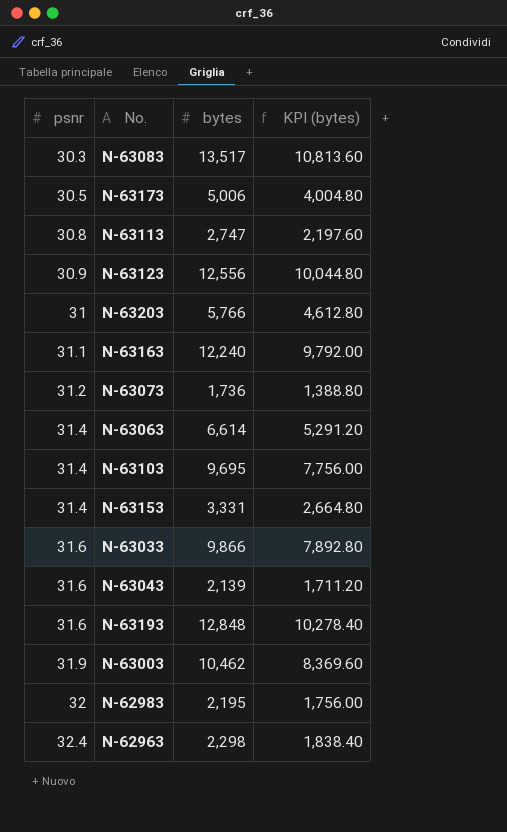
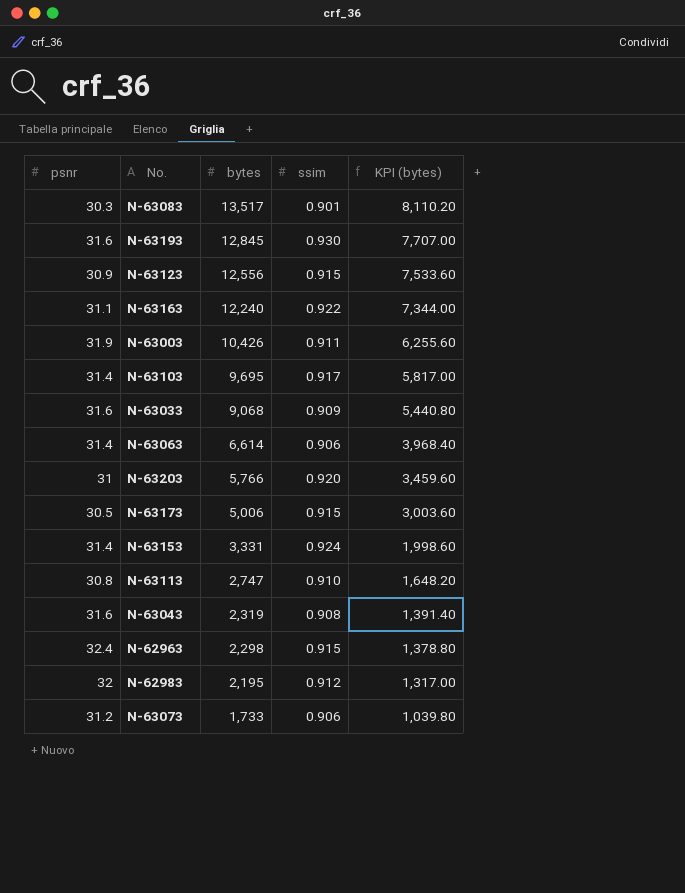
row order: psnr ascending -> bytes descending
column ssim | position: none -> 4
column KPI (bytes) | formula: [bytes] * 0.8 -> [bytes] * 0.6
N-63193 | bytes: 12,848 -> 12,845
N-63003 | bytes: 10,462 -> 10,426
N-63033 | bytes: 9,866 -> 9,068
N-63043 | bytes: 2,139 -> 2,319
N-63073 | bytes: 1,736 -> 1,733

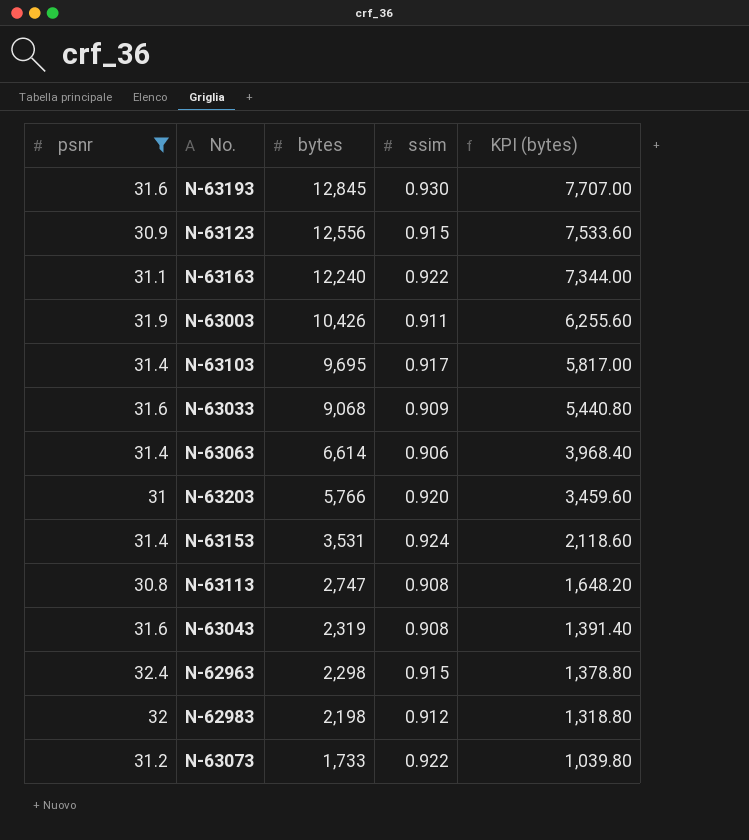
filter: none -> psnr >= 30.8
N-63153 | bytes: 3,331 -> 3,531
N-63153 | KPI (bytes): 1,998.60 -> 2,118.60
N-63113 | ssim: 0.910 -> 0.908
N-62983 | bytes: 2,195 -> 2,198
N-62983 | KPI (bytes): 1,317.00 -> 1,318.80
N-63073 | ssim: 0.906 -> 0.922

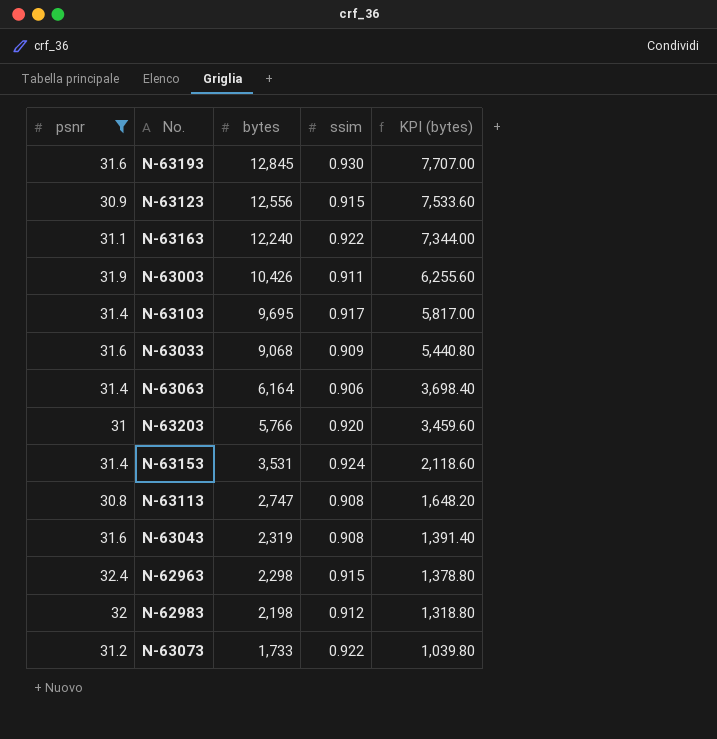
N-63063 | bytes: 6,614 -> 6,164
N-63063 | KPI (bytes): 3,968.40 -> 3,698.40

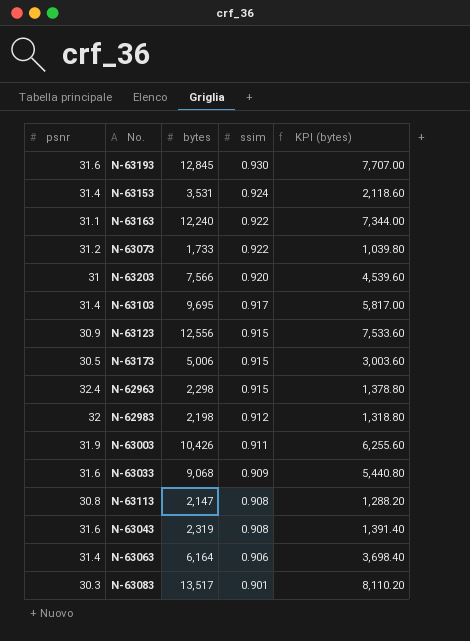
filter: psnr >= 30.8 -> none
row order: bytes descending -> ssim descending
N-63203 | bytes: 5,766 -> 7,566
N-63203 | KPI (bytes): 3,459.60 -> 4,539.60
N-63113 | bytes: 2,747 -> 2,147
N-63113 | KPI (bytes): 1,648.20 -> 1,288.20

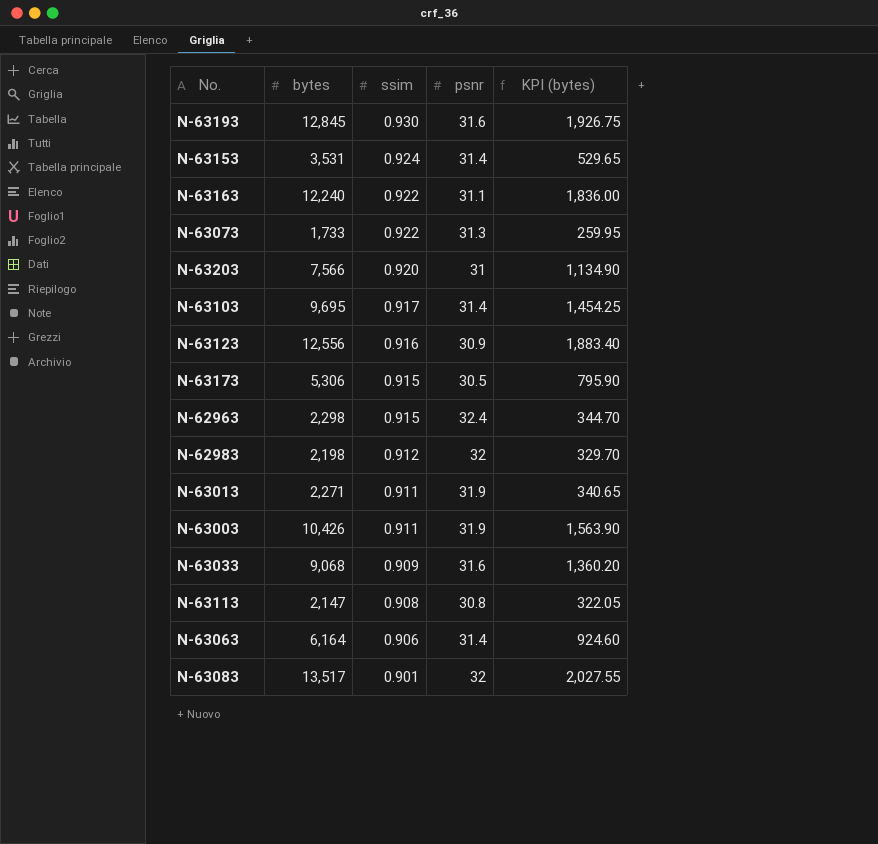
column psnr | position: 1 -> 4
column KPI (bytes) | formula: [bytes] * 0.6 -> [bytes] * 0.15
row N-63043: 31.6 | 2,319 | 0.908 | 1,391.40 -> none
N-63073 | psnr: 31.2 -> 31.3
N-63123 | ssim: 0.915 -> 0.916
N-63173 | bytes: 5,006 -> 5,306
row N-63013: none -> 2,271 | 0.911 | 31.9 | 340.65
N-63083 | psnr: 30.3 -> 32

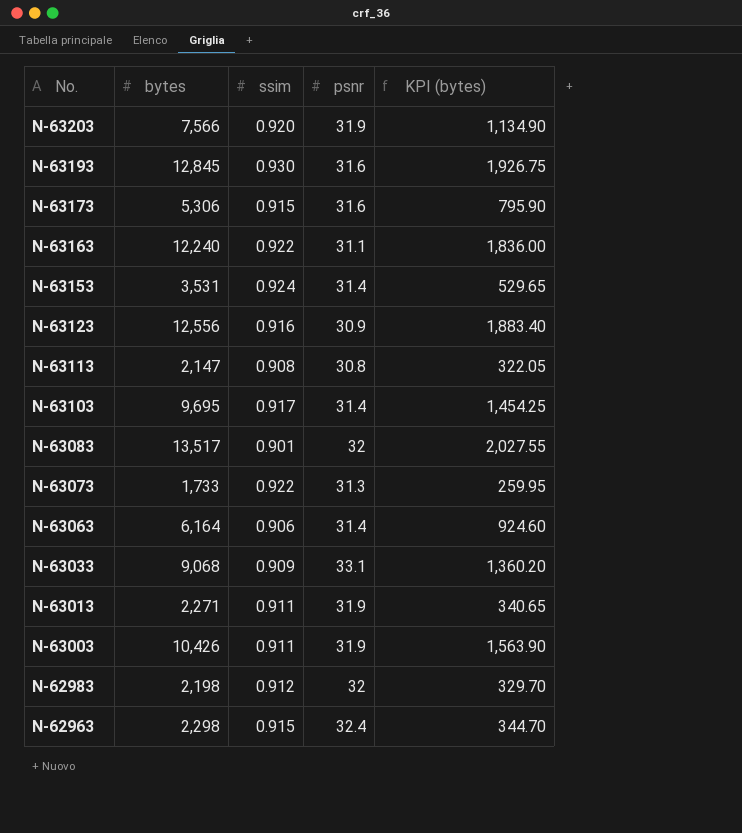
row order: ssim descending -> No. descending
N-63203 | psnr: 31 -> 31.9
N-63173 | psnr: 30.5 -> 31.6
N-63033 | psnr: 31.6 -> 33.1

